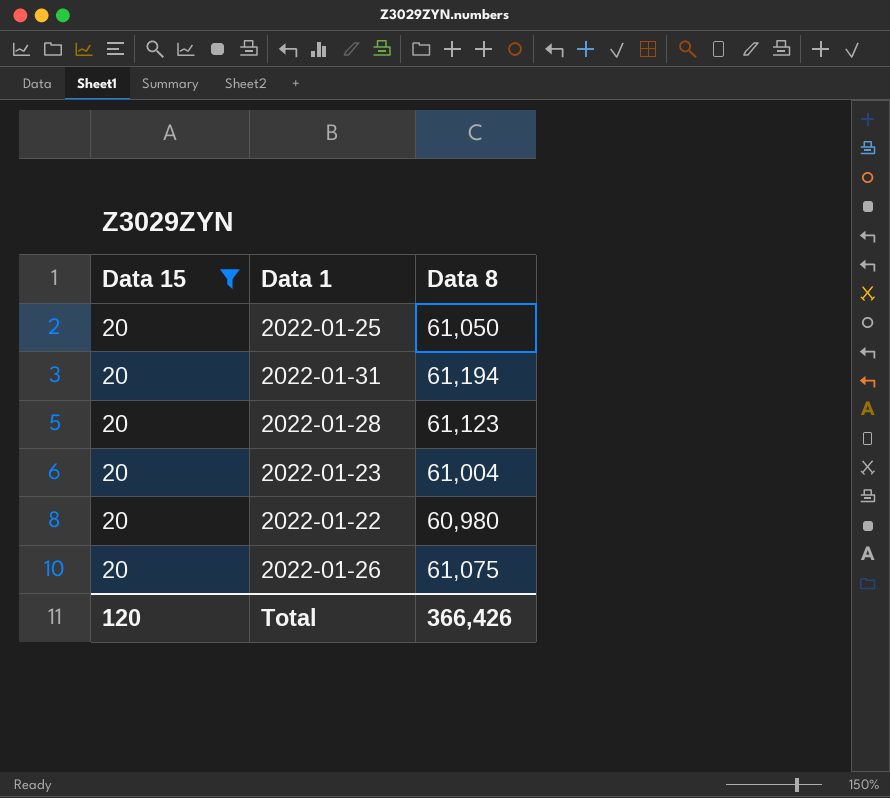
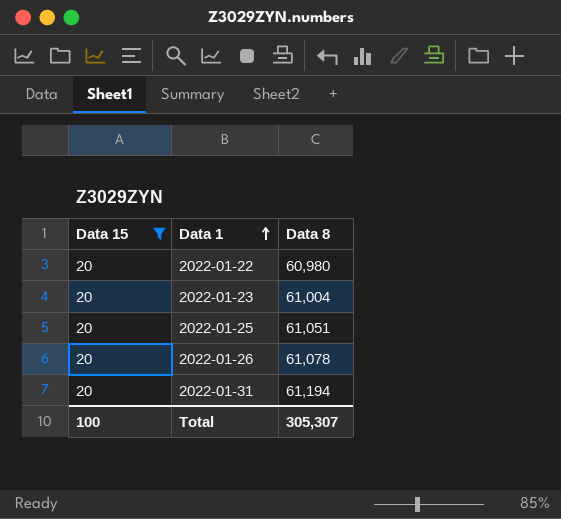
row order: none -> Data 1 ascending
row 2022-01-28: 20 | 61,123 -> none
2022-01-25 | Data 8: 61,050 -> 61,051
2022-01-26 | Data 8: 61,075 -> 61,078
Total | Data 15: 120 -> 100
Total | Data 8: 366,426 -> 305,307

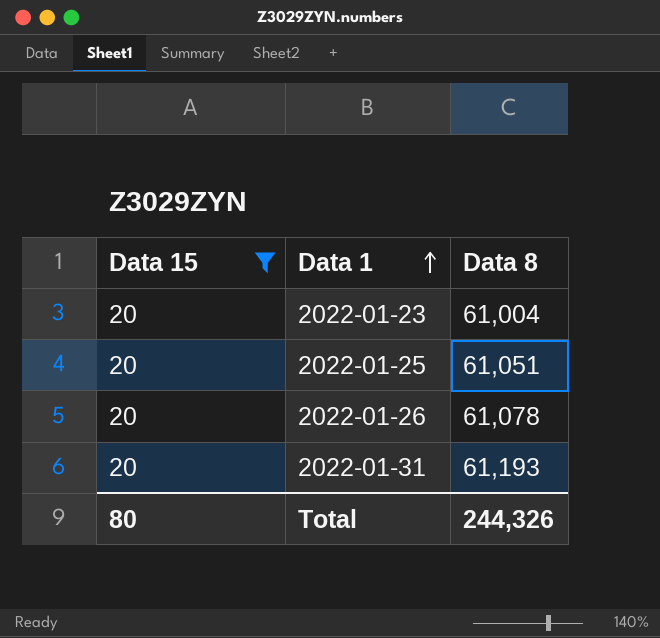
row 2022-01-22: 20 | 60,980 -> none
2022-01-31 | Data 8: 61,194 -> 61,193
Total | Data 15: 100 -> 80
Total | Data 8: 305,307 -> 244,326

